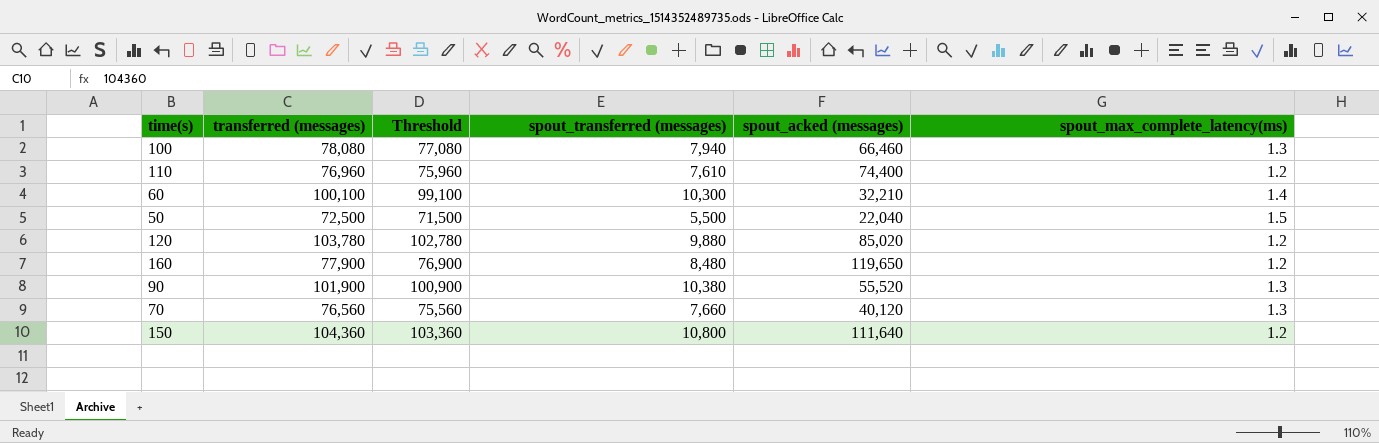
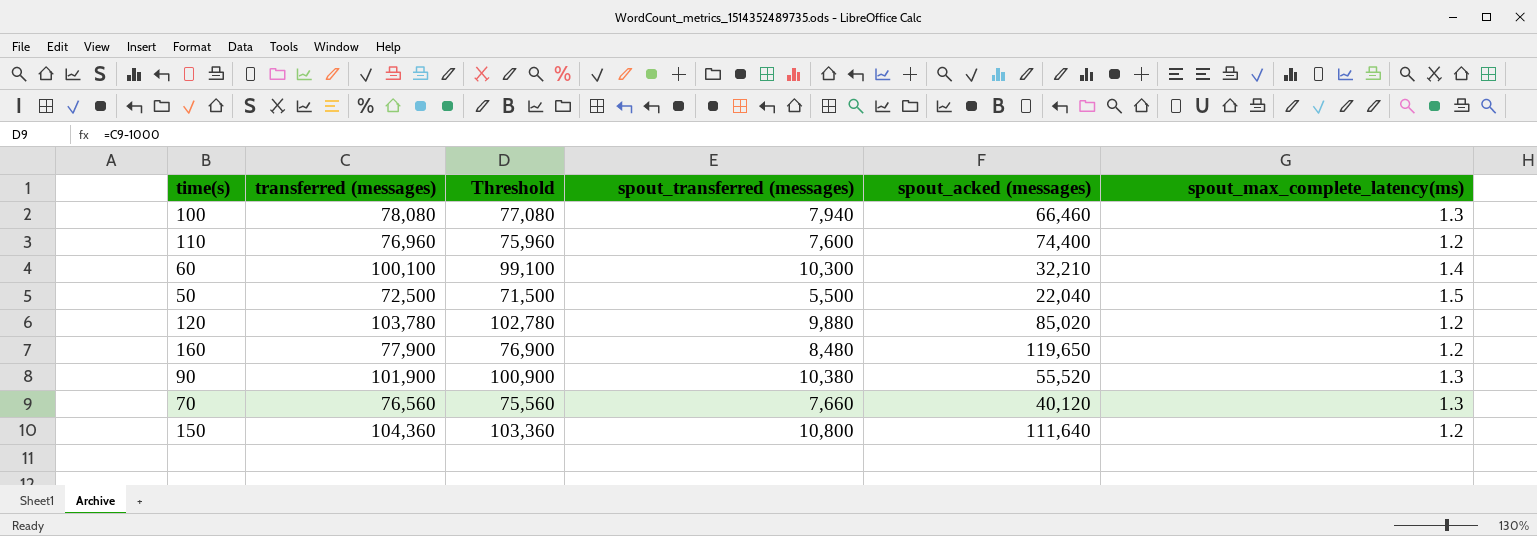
110 | spout_transferred (messages): 7,610 -> 7,600

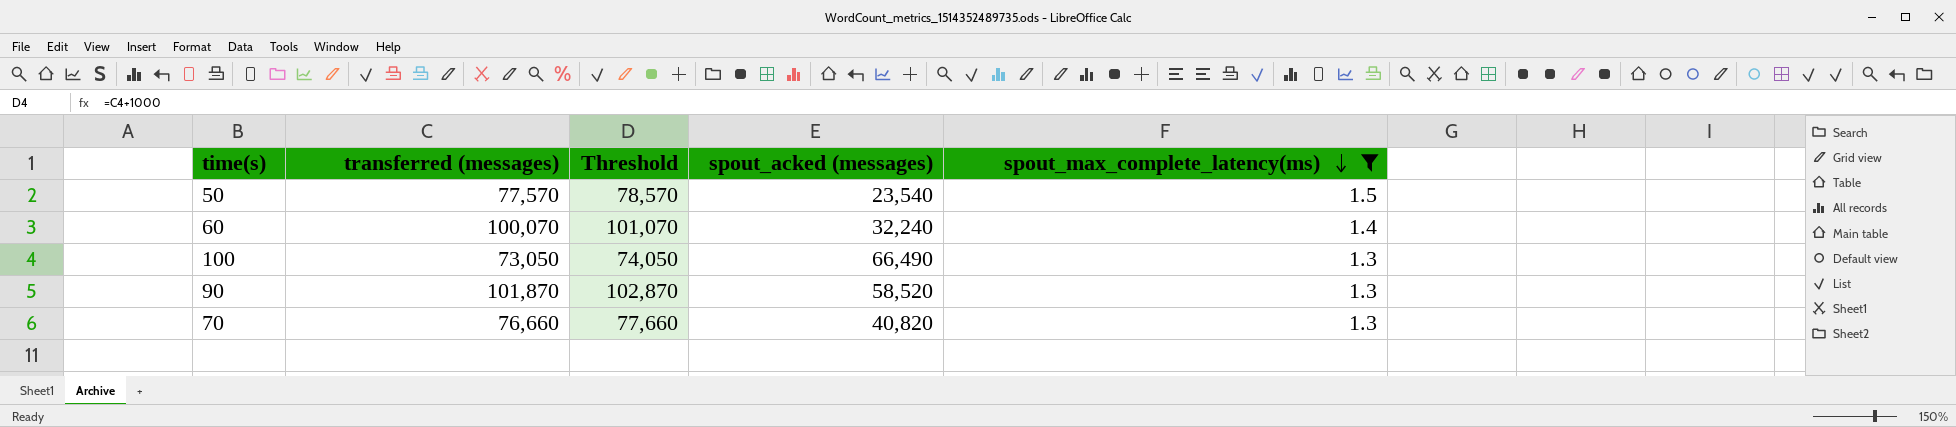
filter: none -> spout_max_complete_latency(ms) != 1.2
row order: none -> spout_max_complete_latency(ms) descending
column spout_transferred (messages) | position: 4 -> none
column Threshold | formula: [transferred (messages)] - 1000 -> [transferred (messages)] + 1000
50 | transferred (messages): 72,500 -> 77,570
50 | spout_acked (messages): 22,040 -> 23,540
60 | transferred (messages): 100,100 -> 100,070
60 | spout_acked (messages): 32,210 -> 32,240
100 | transferred (messages): 78,080 -> 73,050
100 | spout_acked (messages): 66,460 -> 66,490
90 | transferred (messages): 101,900 -> 101,870
90 | spout_acked (messages): 55,520 -> 58,520
70 | transferred (messages): 76,560 -> 76,660
70 | spout_acked (messages): 40,120 -> 40,820

